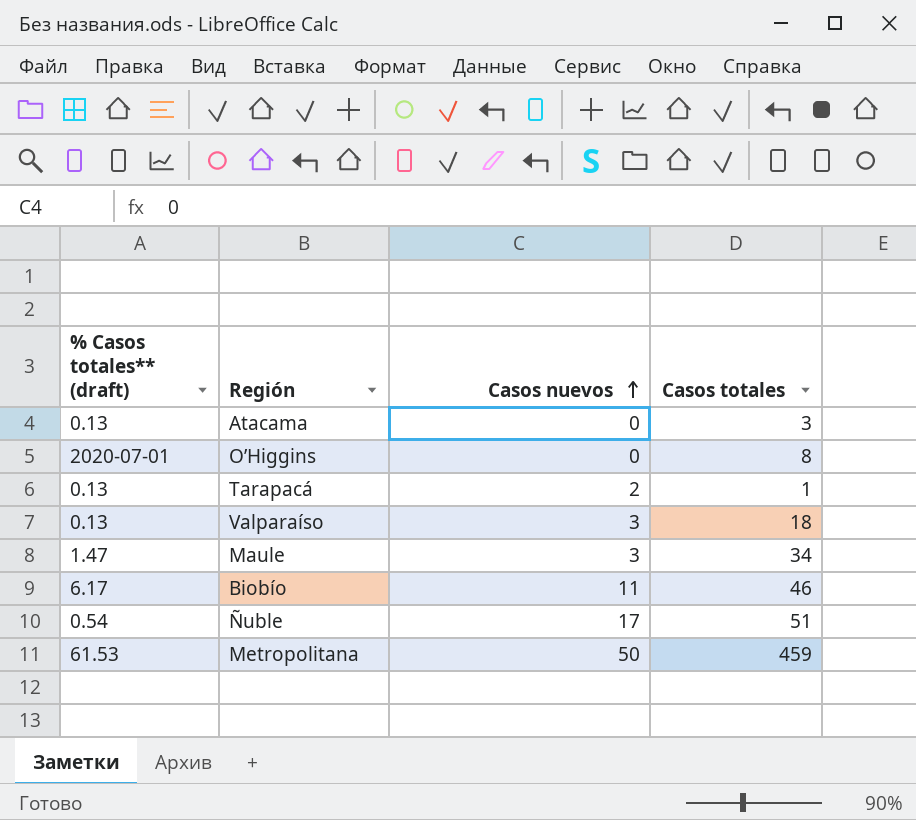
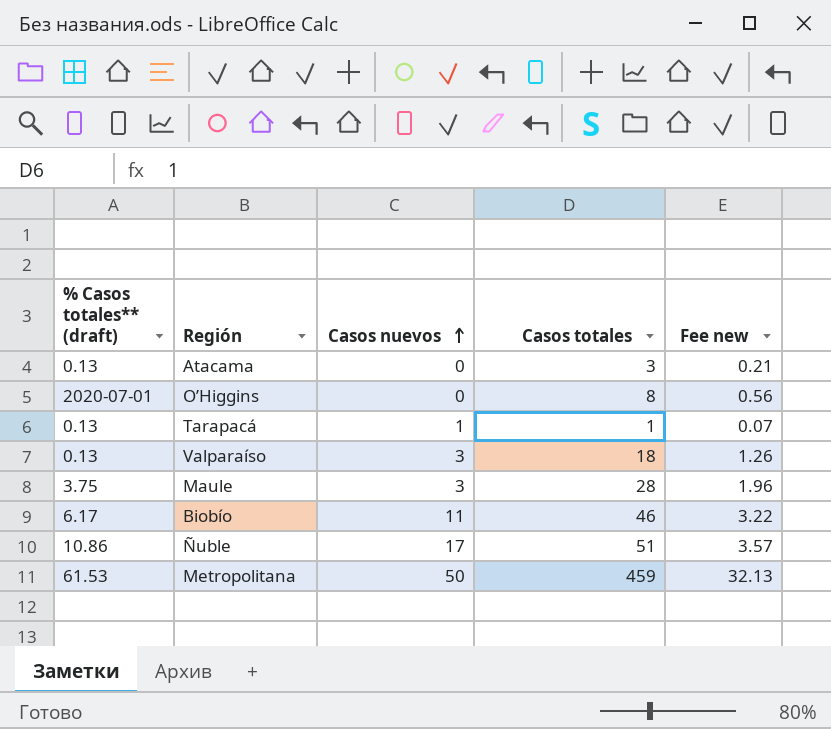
column Fee new | formula: none -> [Casos totales] * 0.07
Tarapacá | Casos nuevos: 2 -> 1
Maule | % Casos totales** (draft): 1.47 -> 3.75
Maule | Casos totales: 34 -> 28
Ñuble | % Casos totales** (draft): 0.54 -> 10.86

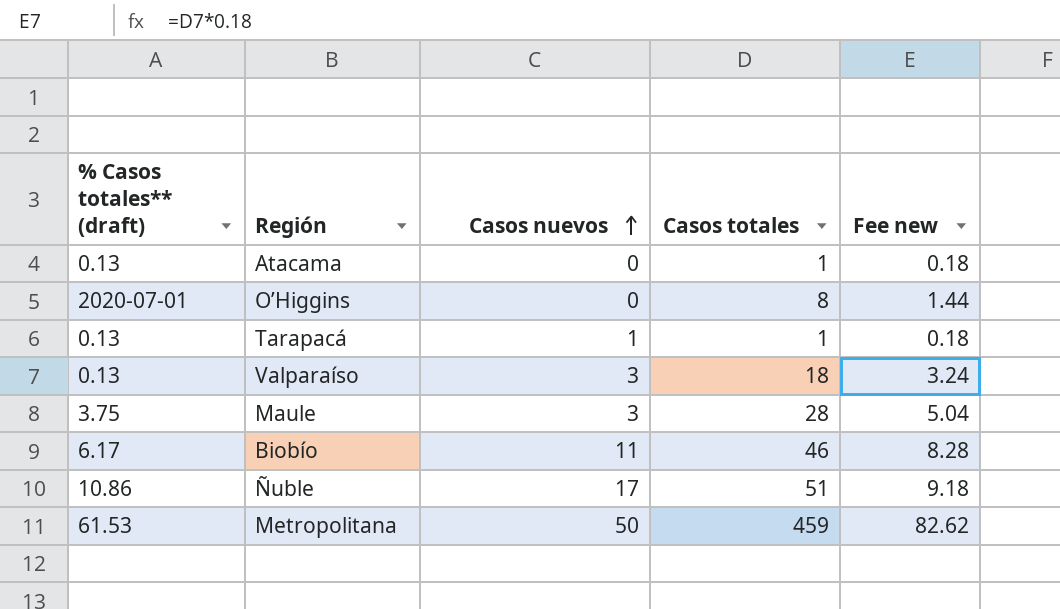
column Fee new | formula: [Casos totales] * 0.07 -> [Casos totales] * 0.18
Atacama | Casos totales: 3 -> 1

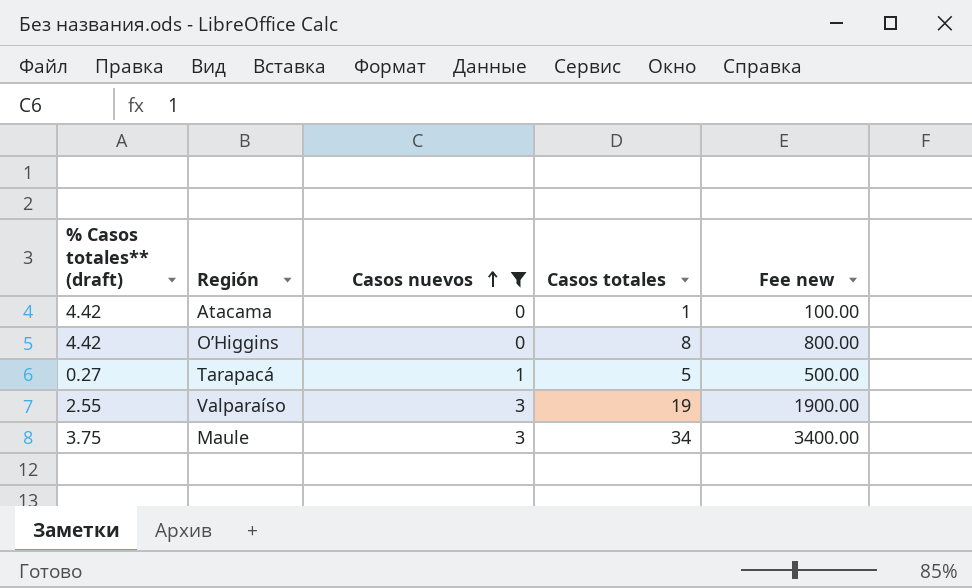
filter: none -> Casos nuevos <= 3
column Fee new | formula: [Casos totales] * 0.18 -> [Casos totales] * 100
Atacama | % Casos totales** (draft): 0.13 -> 4.42
O’Higgins | % Casos totales** (draft): 2020-07-01 -> 4.42
Tarapacá | % Casos totales** (draft): 0.13 -> 0.27
Tarapacá | Casos totales: 1 -> 5
Valparaíso | % Casos totales** (draft): 0.13 -> 2.55
Valparaíso | Casos totales: 18 -> 19
Maule | Casos totales: 28 -> 34

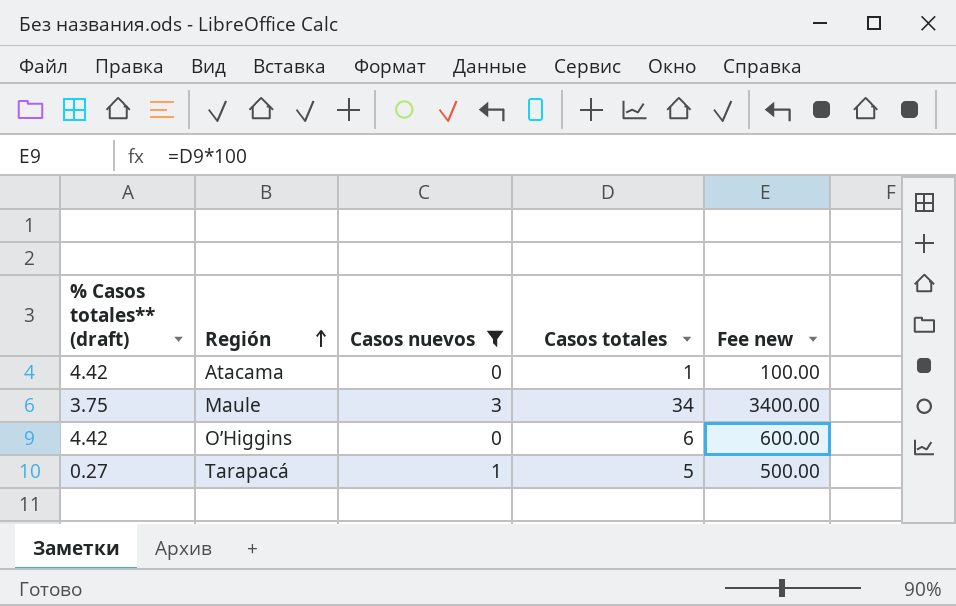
row order: Casos nuevos ascending -> Región ascending
row Valparaíso: 2.55 | 3 | 19 | 1900.00 -> none
O’Higgins | Casos totales: 8 -> 6
O’Higgins | Fee new: 800.00 -> 600.00

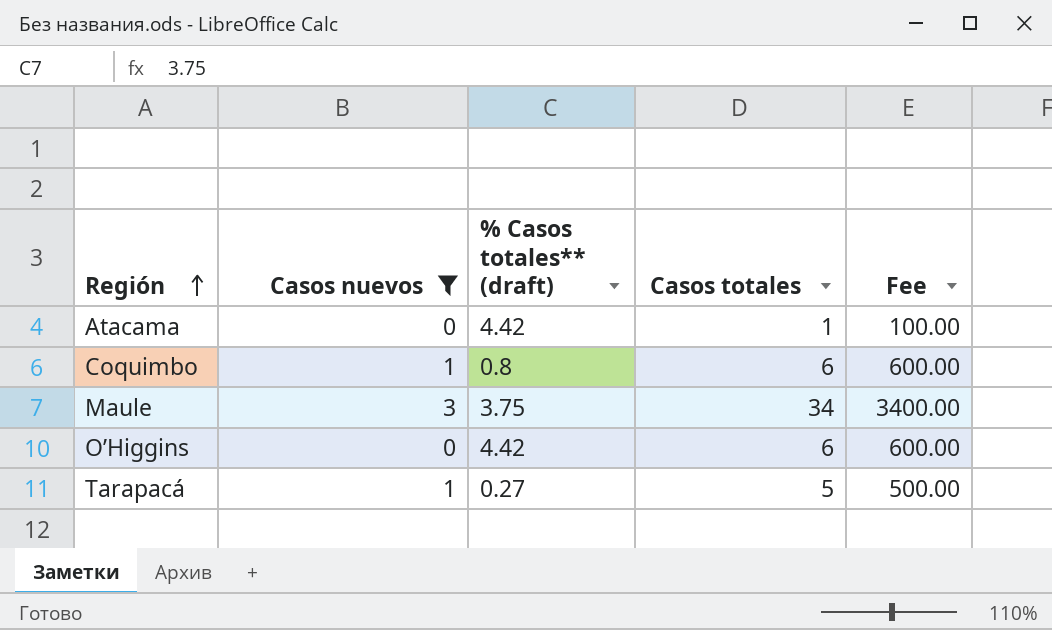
column % Casos totales** (draft) | position: 1 -> 3
column name: Fee new -> Fee
row Coquimbo: none -> 1 | 0.8 | 6 | 600.00

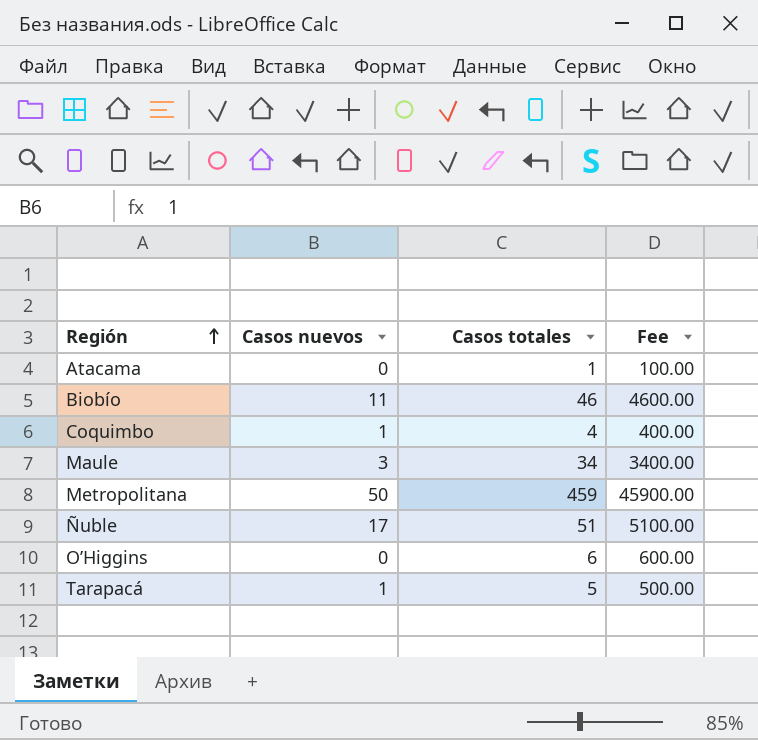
filter: Casos nuevos <= 3 -> none
column % Casos totales** (draft) | position: 3 -> none
Coquimbo | Casos totales: 6 -> 4
Coquimbo | Fee: 600.00 -> 400.00

